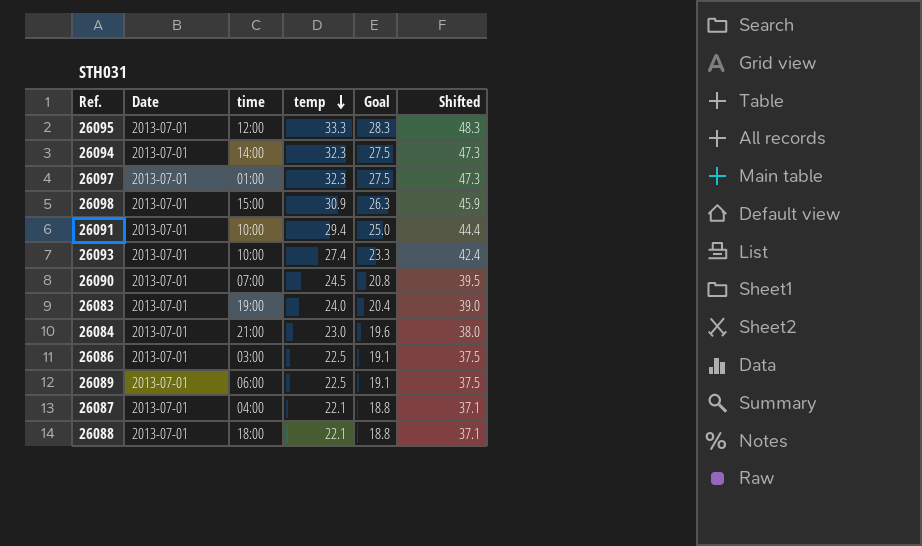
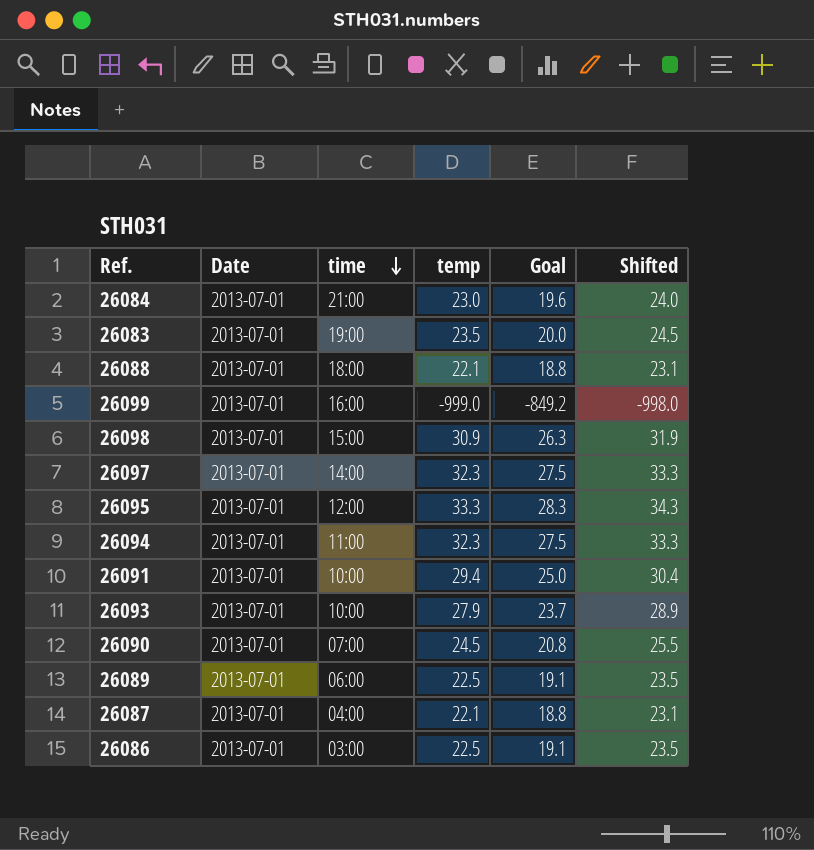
row order: temp descending -> time descending
column Shifted | formula: [temp] + 15 -> [temp] + 1
26083 | temp: 24.0 -> 23.5
26083 | Goal: 20.4 -> 20.0
row 26099: none -> 2013-07-01 | 16:00 | -999.0 | -849.2 | -998.0
26097 | time: 01:00 -> 14:00
26094 | time: 14:00 -> 11:00
26093 | temp: 27.4 -> 27.9
26093 | Goal: 23.3 -> 23.7

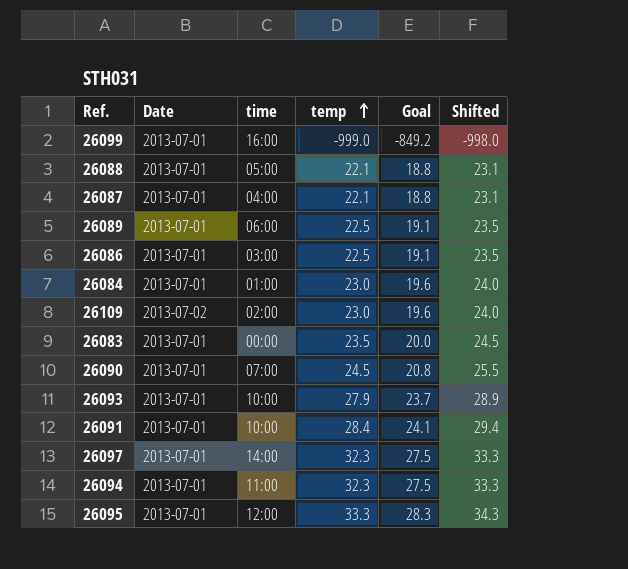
row order: time descending -> temp ascending
row 26098: 2013-07-01 | 15:00 | 30.9 | 26.3 | 31.9 -> none
26088 | time: 18:00 -> 05:00
26084 | time: 21:00 -> 01:00
row 26109: none -> 2013-07-02 | 02:00 | 23.0 | 19.6 | 24.0
26083 | time: 19:00 -> 00:00
26091 | temp: 29.4 -> 28.4
26091 | Goal: 25.0 -> 24.1
26091 | Shifted: 30.4 -> 29.4

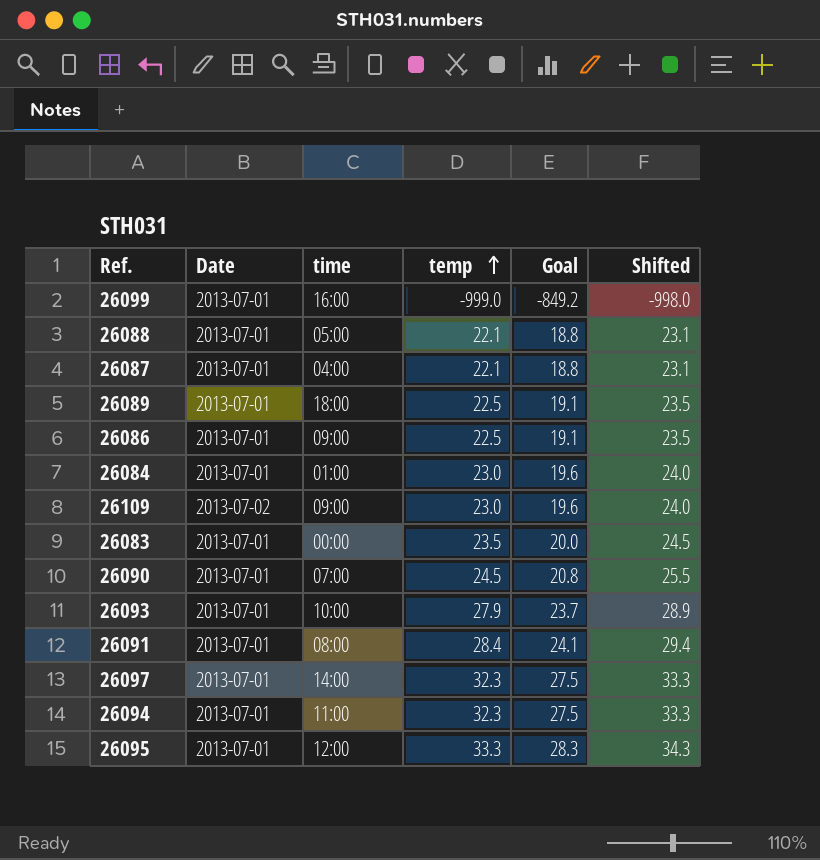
26089 | time: 06:00 -> 18:00
26086 | time: 03:00 -> 09:00
26109 | time: 02:00 -> 09:00
26091 | time: 10:00 -> 08:00

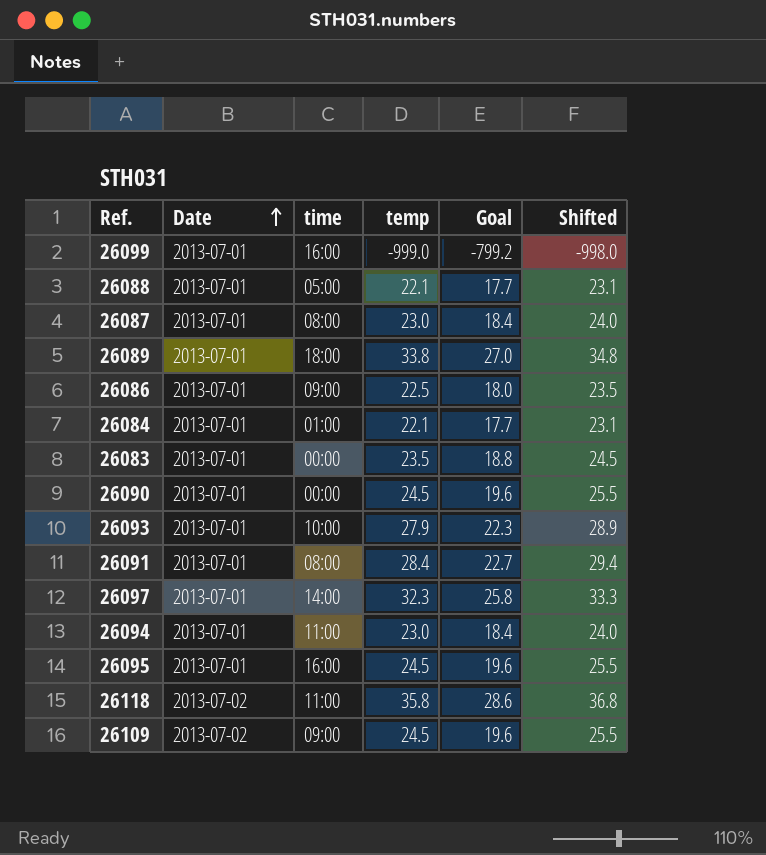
row order: temp ascending -> Date ascending
column Goal | formula: [temp] * 0.85 -> [temp] * 0.8
26087 | time: 04:00 -> 08:00
26087 | temp: 22.1 -> 23.0
26087 | Shifted: 23.1 -> 24.0
26089 | temp: 22.5 -> 33.8
26089 | Shifted: 23.5 -> 34.8
26084 | temp: 23.0 -> 22.1
26084 | Shifted: 24.0 -> 23.1
26090 | time: 07:00 -> 00:00
26094 | temp: 32.3 -> 23.0
26094 | Shifted: 33.3 -> 24.0
26095 | time: 12:00 -> 16:00
26095 | temp: 33.3 -> 24.5
26095 | Shifted: 34.3 -> 25.5
row 26118: none -> 2013-07-02 | 11:00 | 35.8 | 28.6 | 36.8
26109 | temp: 23.0 -> 24.5
26109 | Shifted: 24.0 -> 25.5

